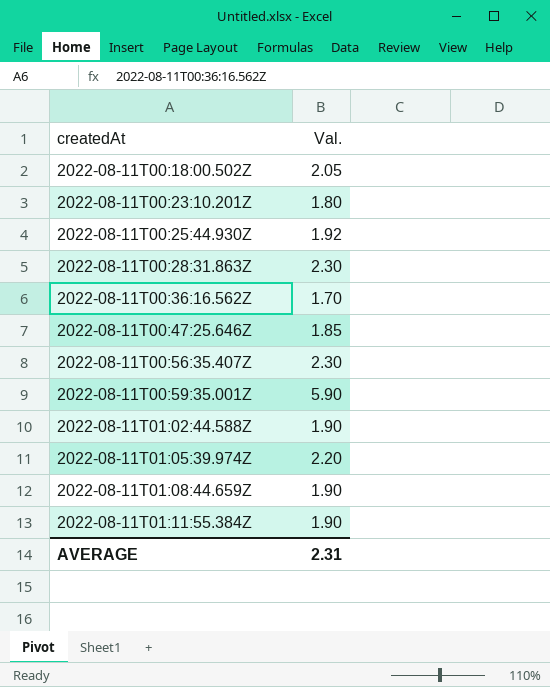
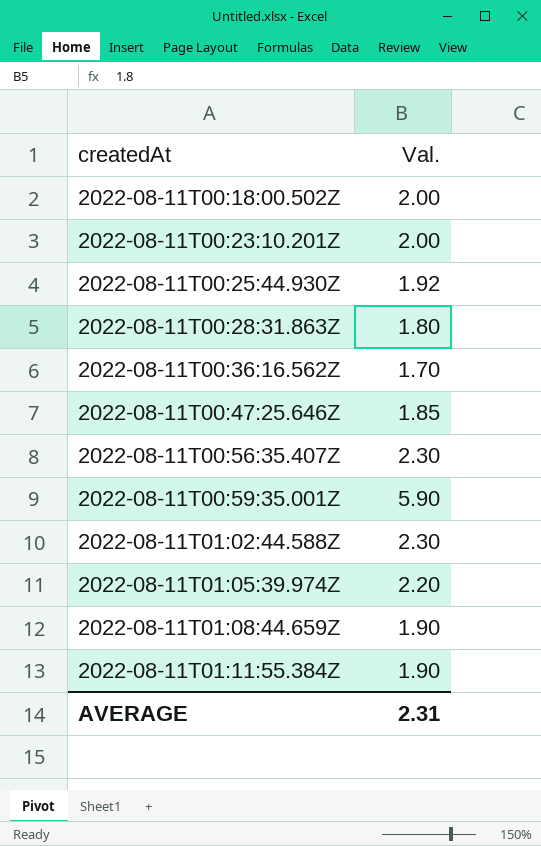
2022-08-11T00:18:00.502Z | Val.: 2.05 -> 2.00
2022-08-11T00:23:10.201Z | Val.: 1.80 -> 2.00
2022-08-11T00:28:31.863Z | Val.: 2.30 -> 1.80
2022-08-11T01:02:44.588Z | Val.: 1.90 -> 2.30

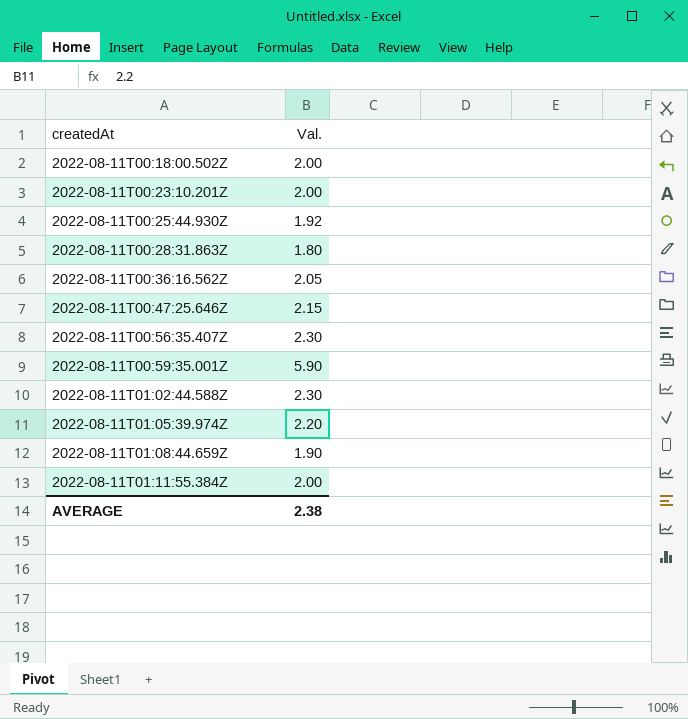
2022-08-11T00:36:16.562Z | Val.: 1.70 -> 2.05
2022-08-11T00:47:25.646Z | Val.: 1.85 -> 2.15
2022-08-11T01:11:55.384Z | Val.: 1.90 -> 2.00
AVERAGE | Val.: 2.31 -> 2.38

